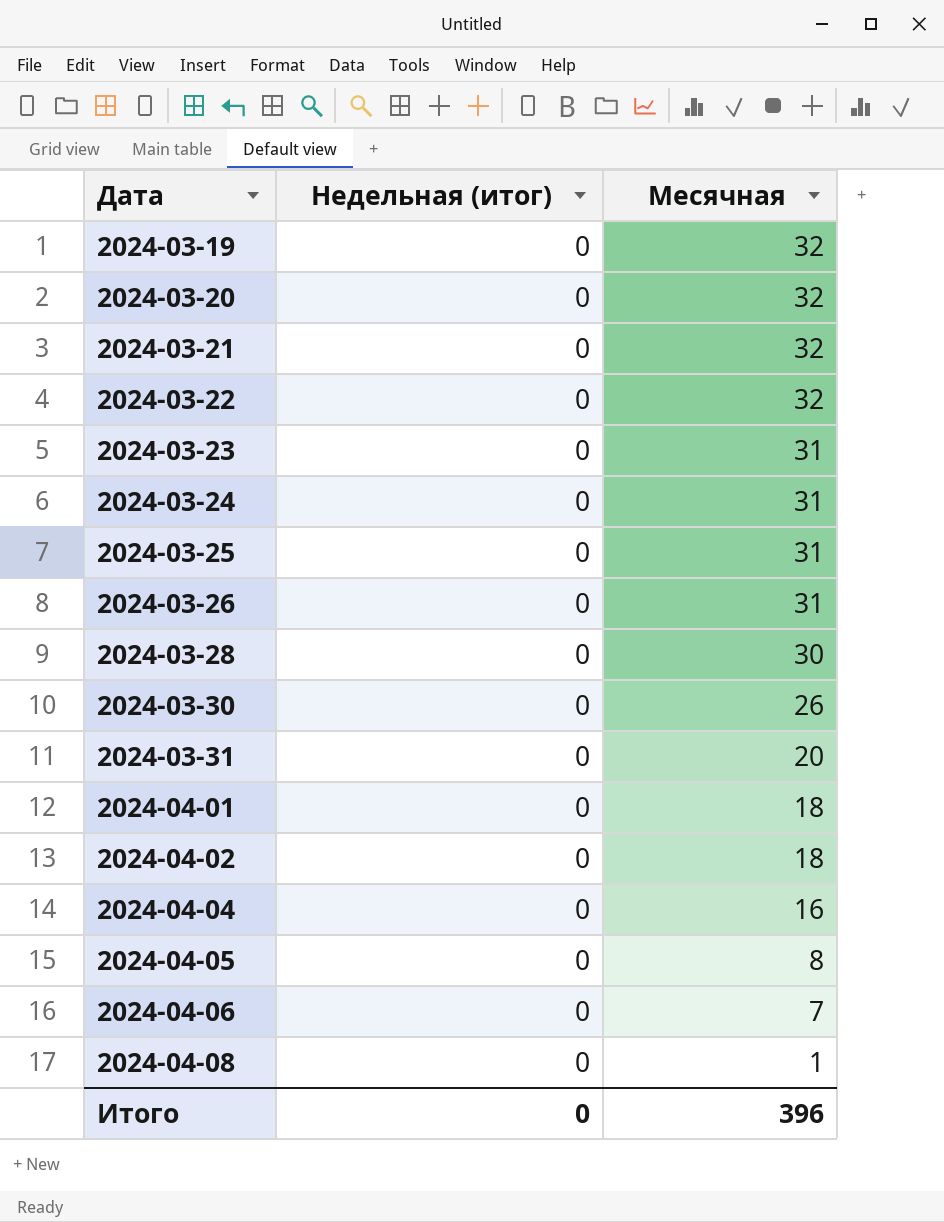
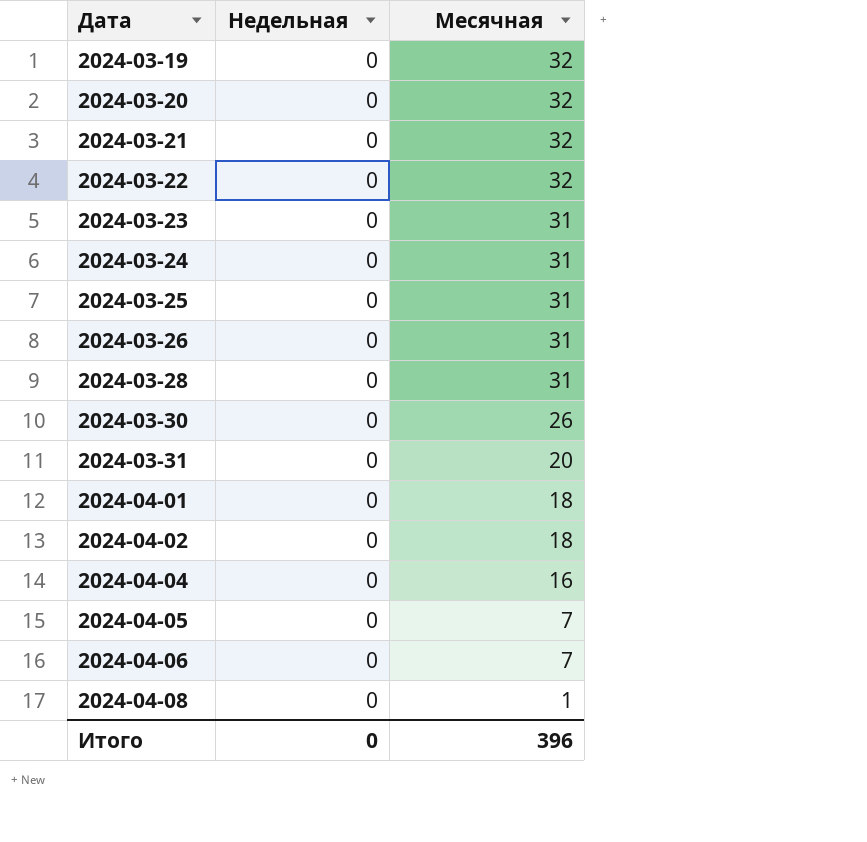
column name: Недельная (итог) -> Недельная
2024-03-28 | Месячная: 30 -> 31
2024-04-05 | Месячная: 8 -> 7

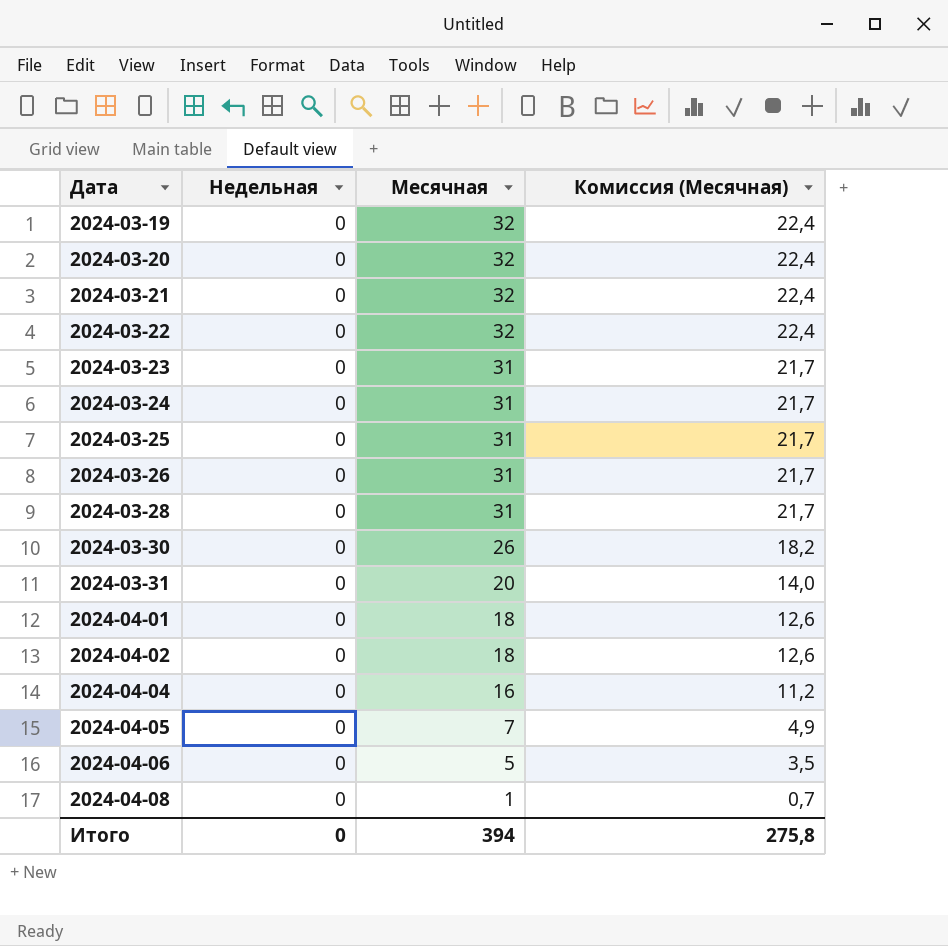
column Комиссия (Месячная) | formula: none -> [Месячная] * 0,7
2024-04-06 | Месячная: 7 -> 5
Итого | Месячная: 396 -> 394

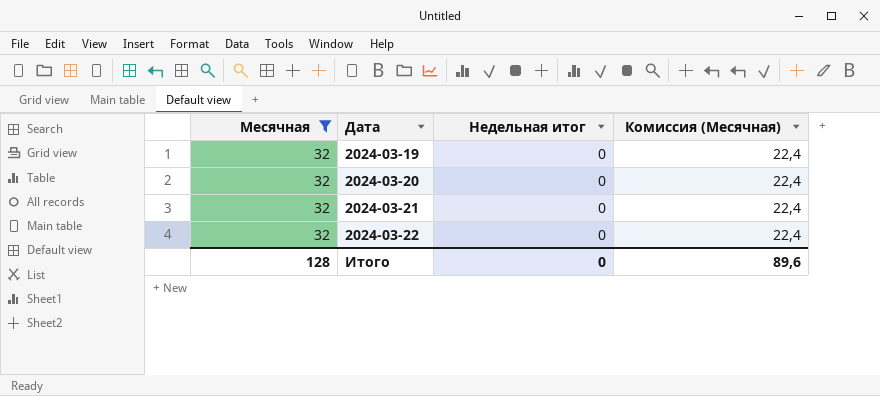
filter: none -> Месячная = 32
column Месячная | position: 3 -> 1
column name: Недельная -> Недельная итог
Итого | Месячная: 394 -> 128
Итого | Комиссия (Месячная): 275,8 -> 89,6

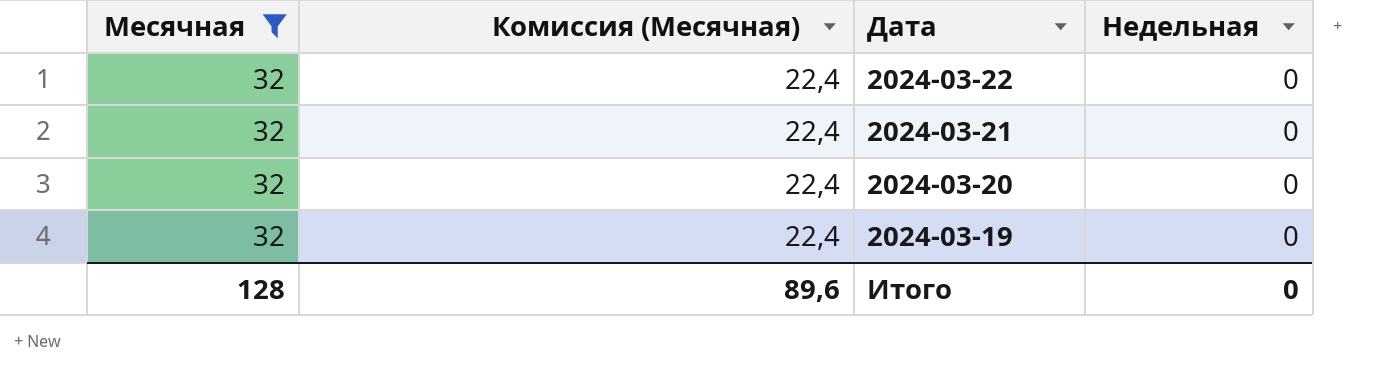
row order: Дата ascending -> Дата descending
column Комиссия (Месячная) | position: 4 -> 2
column name: Недельная итог -> Недельная

